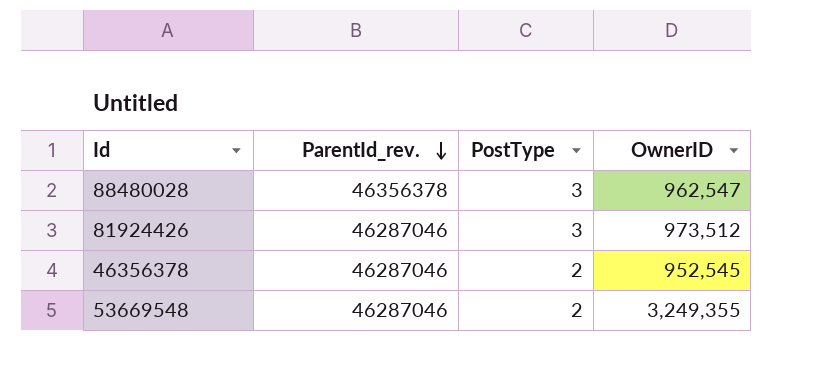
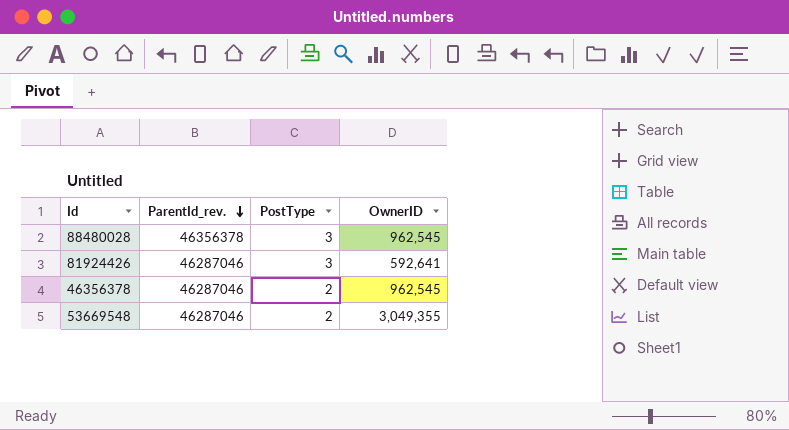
88480028 | OwnerID: 962,547 -> 962,545
81924426 | OwnerID: 973,512 -> 592,641
46356378 | OwnerID: 952,545 -> 962,545
53669548 | OwnerID: 3,249,355 -> 3,049,355

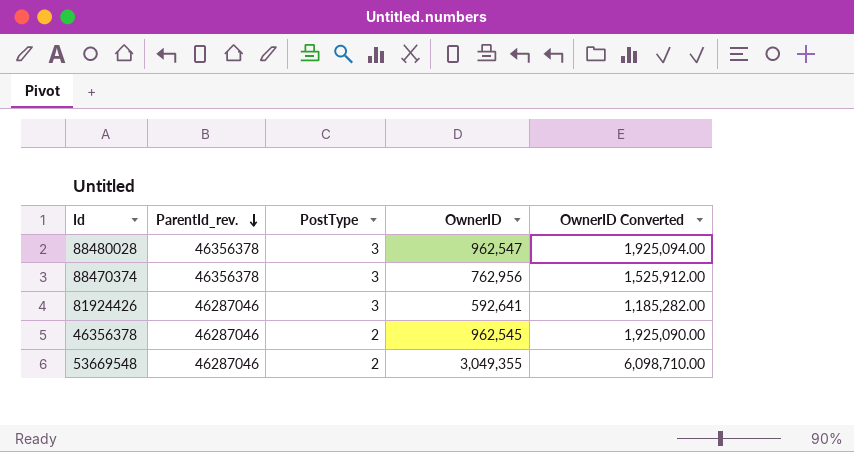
column OwnerID Converted | formula: none -> [OwnerID] * 2
88480028 | OwnerID: 962,545 -> 962,547
row 88470374: none -> 46356378 | 3 | 762,956 | 1,525,912.00

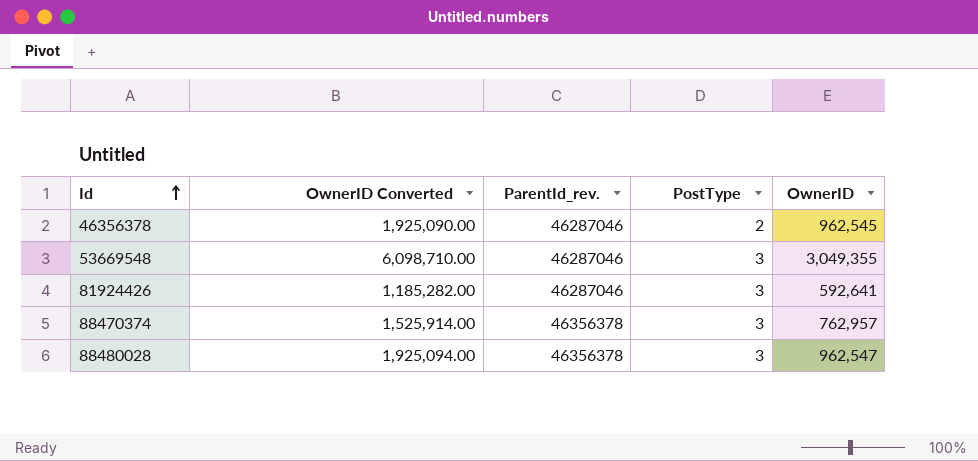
row order: ParentId_rev. descending -> Id ascending
column OwnerID Converted | position: 5 -> 2
53669548 | PostType: 2 -> 3
88470374 | OwnerID Converted: 1,525,912.00 -> 1,525,914.00
88470374 | OwnerID: 762,956 -> 762,957

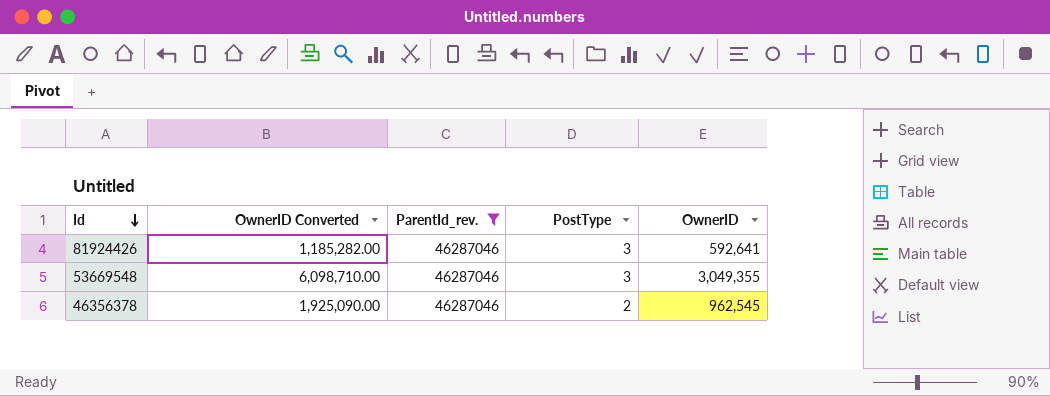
filter: none -> ParentId_rev. = 46287046
row order: Id ascending -> Id descending

